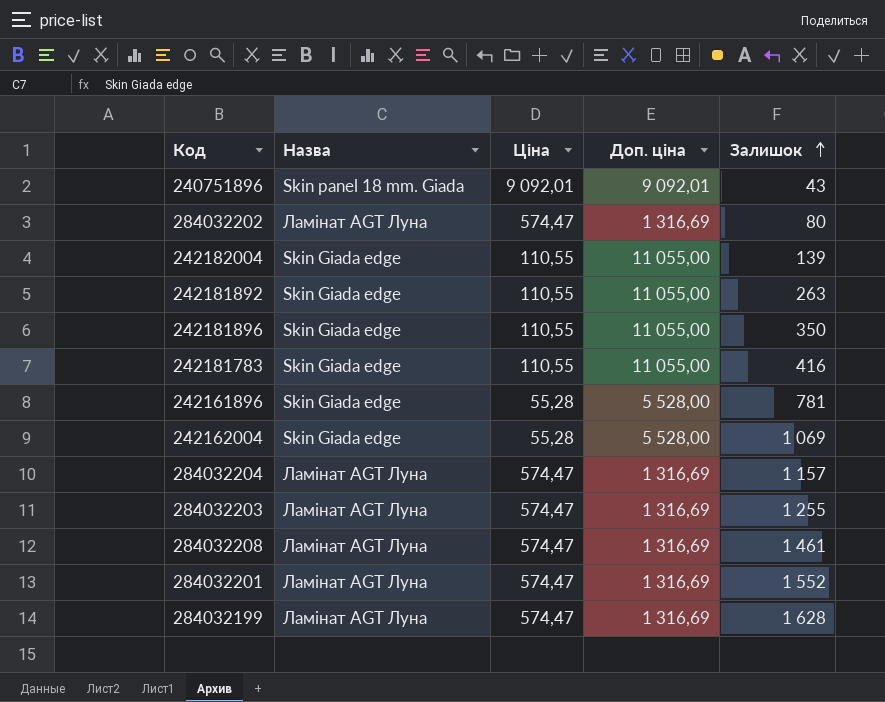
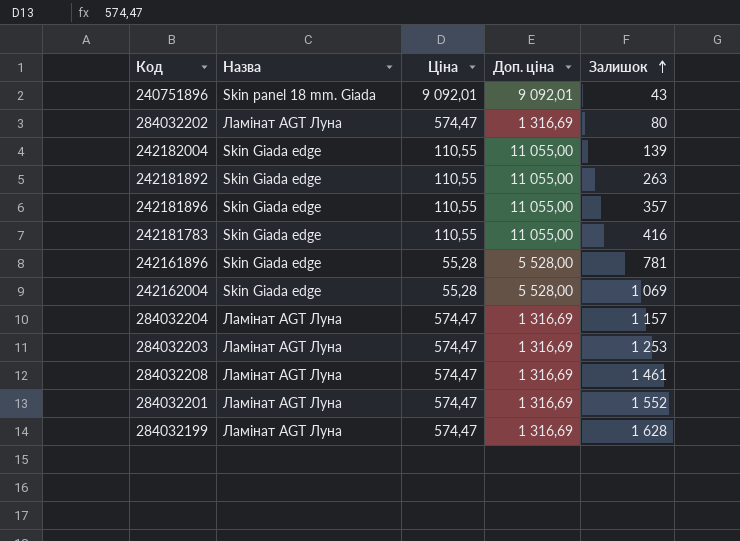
242181896 | Залишок: 350 -> 357
284032203 | Залишок: 1 255 -> 1 253

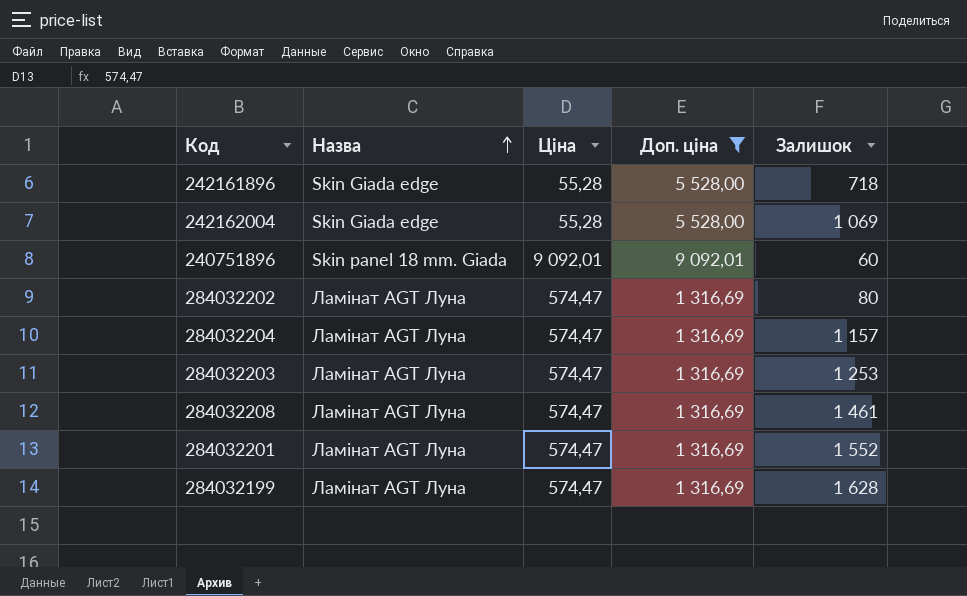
filter: none -> Доп. ціна != 11 055,00
row order: Залишок ascending -> Назва ascending
242161896 | Залишок: 781 -> 718
240751896 | Залишок: 43 -> 60

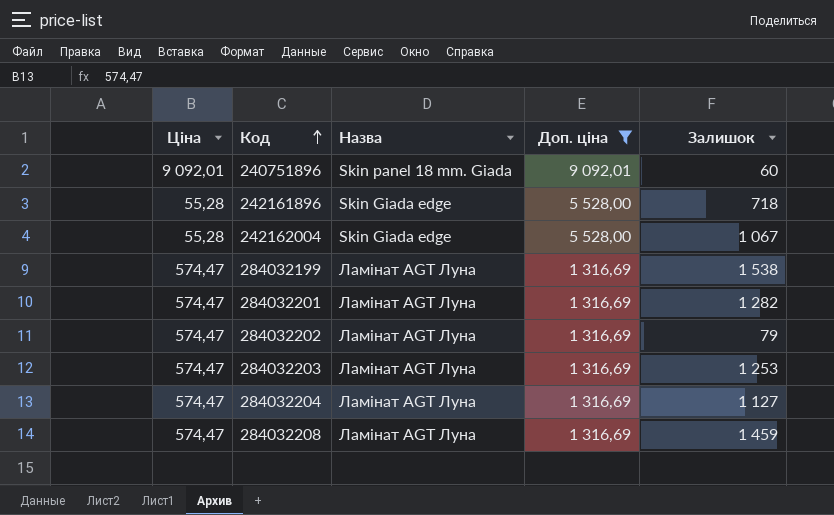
row order: Назва ascending -> Код ascending
column Ціна | position: 3 -> 1
242162004 | Залишок: 1 069 -> 1 067
284032199 | Залишок: 1 628 -> 1 538
284032201 | Залишок: 1 552 -> 1 282
284032202 | Залишок: 80 -> 79
284032204 | Залишок: 1 157 -> 1 127
284032208 | Залишок: 1 461 -> 1 459

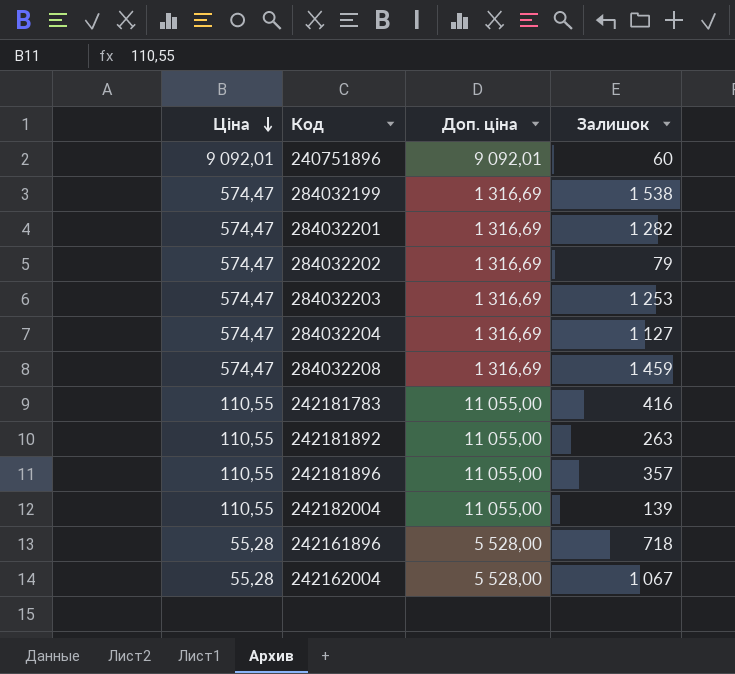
filter: Доп. ціна != 11 055,00 -> none
row order: Код ascending -> Ціна descending
column Назва | position: 3 -> none

